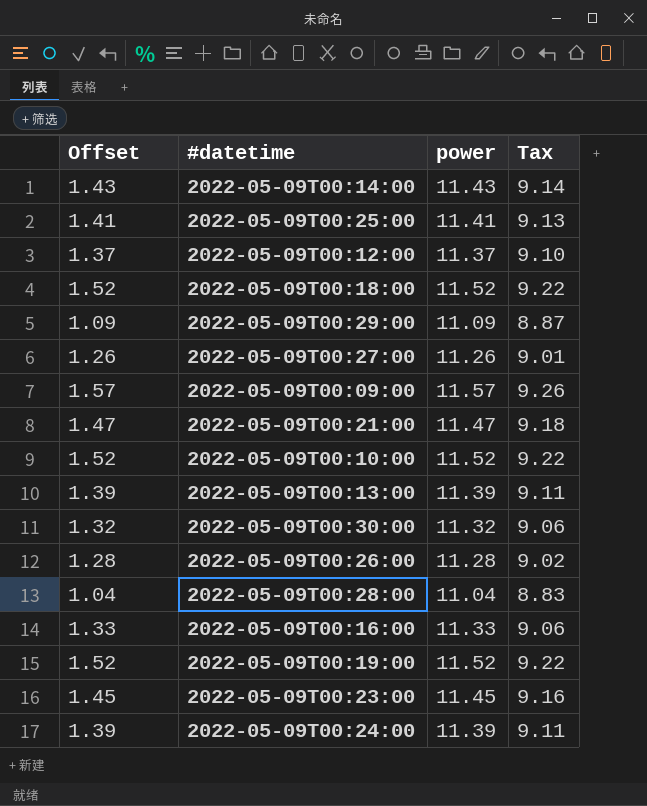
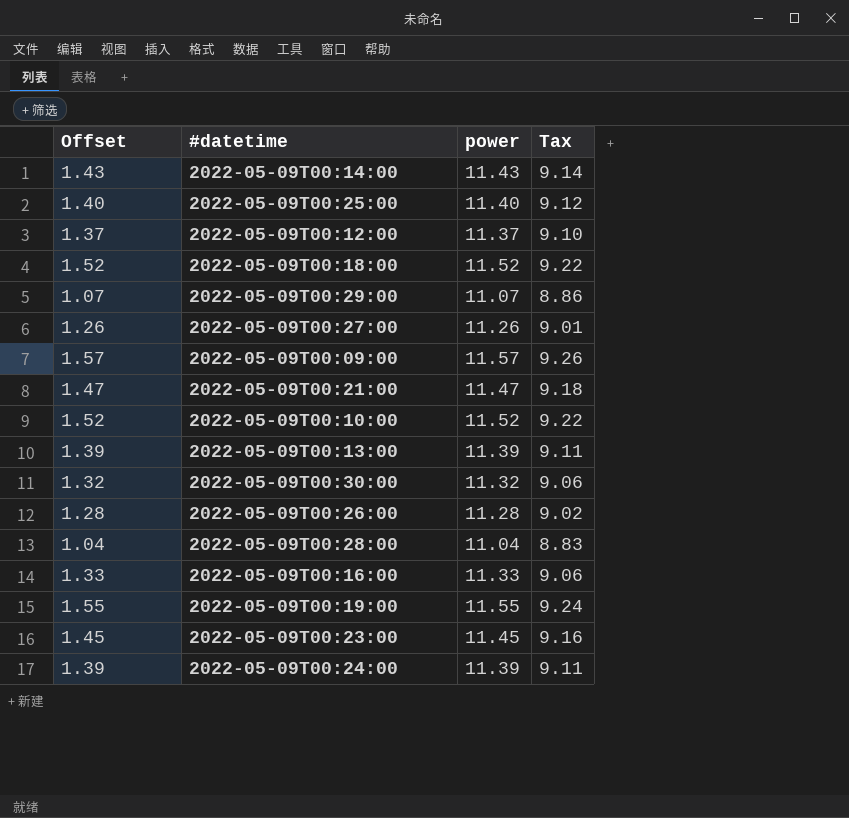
2022-05-09T00:25:00 | Offset: 1.41 -> 1.40
2022-05-09T00:25:00 | power: 11.41 -> 11.40
2022-05-09T00:25:00 | Tax: 9.13 -> 9.12
2022-05-09T00:29:00 | Offset: 1.09 -> 1.07
2022-05-09T00:29:00 | power: 11.09 -> 11.07
2022-05-09T00:29:00 | Tax: 8.87 -> 8.86
2022-05-09T00:19:00 | Offset: 1.52 -> 1.55
2022-05-09T00:19:00 | power: 11.52 -> 11.55
2022-05-09T00:19:00 | Tax: 9.22 -> 9.24

